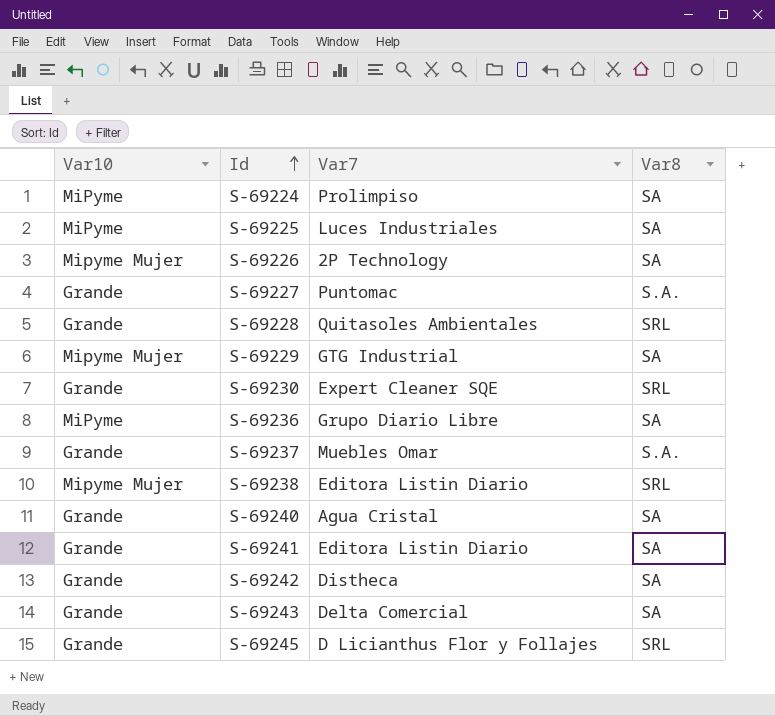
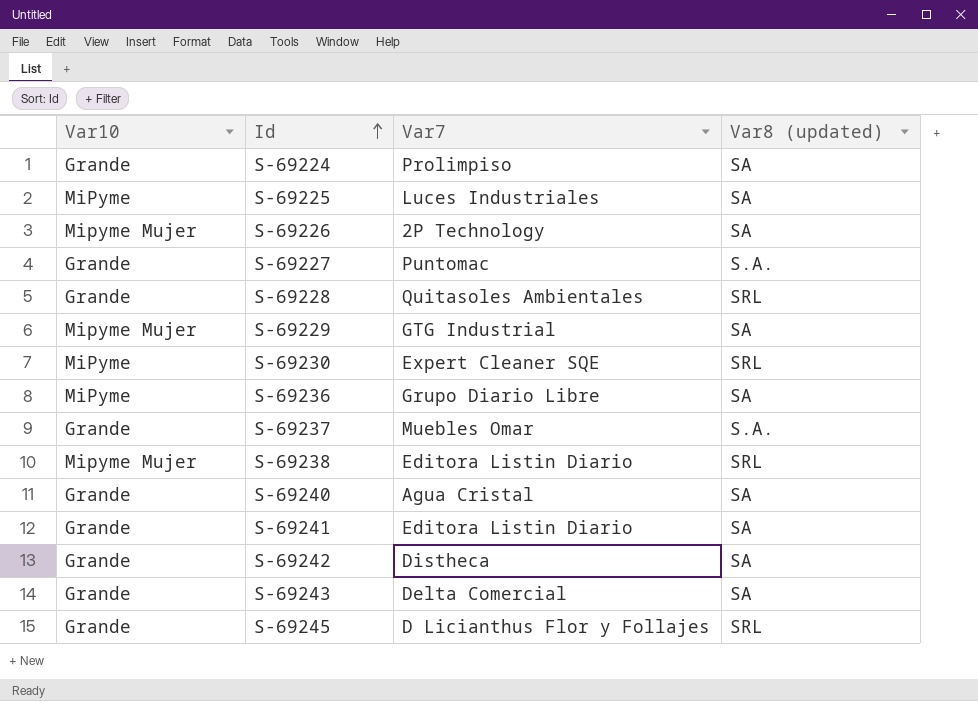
column name: Var8 -> Var8 (updated)
S-69224 | Var10: MiPyme -> Grande
S-69230 | Var10: Grande -> MiPyme

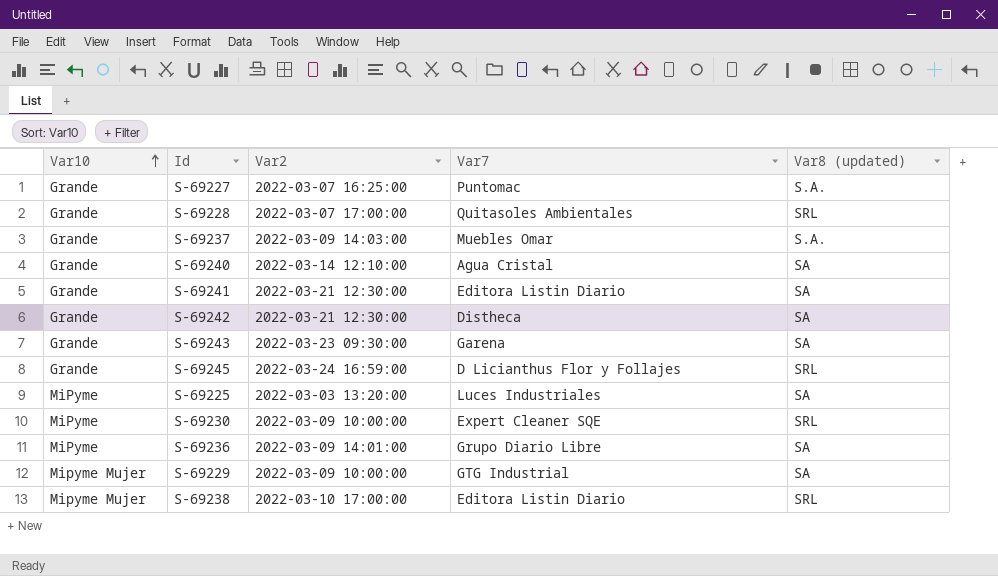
row order: Id ascending -> Var10 ascending
column Var2 | position: none -> 3
row S-69224: Grande | Prolimpiso | SA -> none
row S-69226: Mipyme Mujer | 2P Technology | SA -> none
S-69243 | Var7: Delta Comercial -> Garena

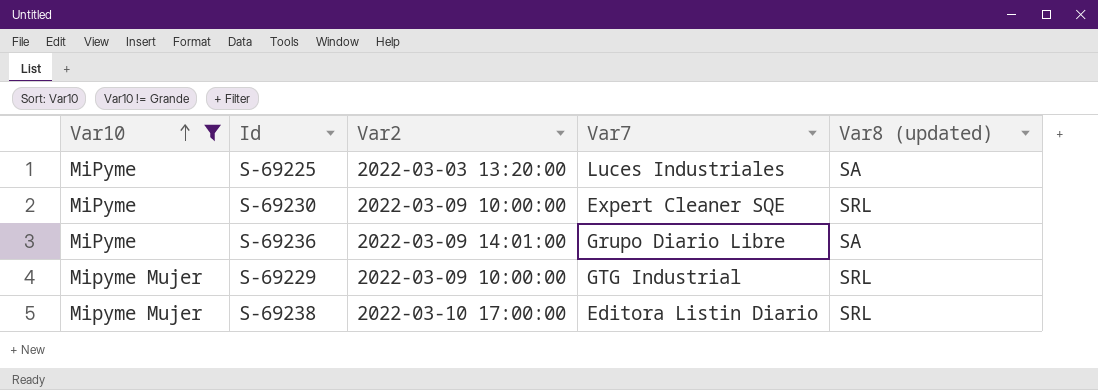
filter: none -> Var10 != Grande
S-69229 | Var8 (updated): SA -> SRL

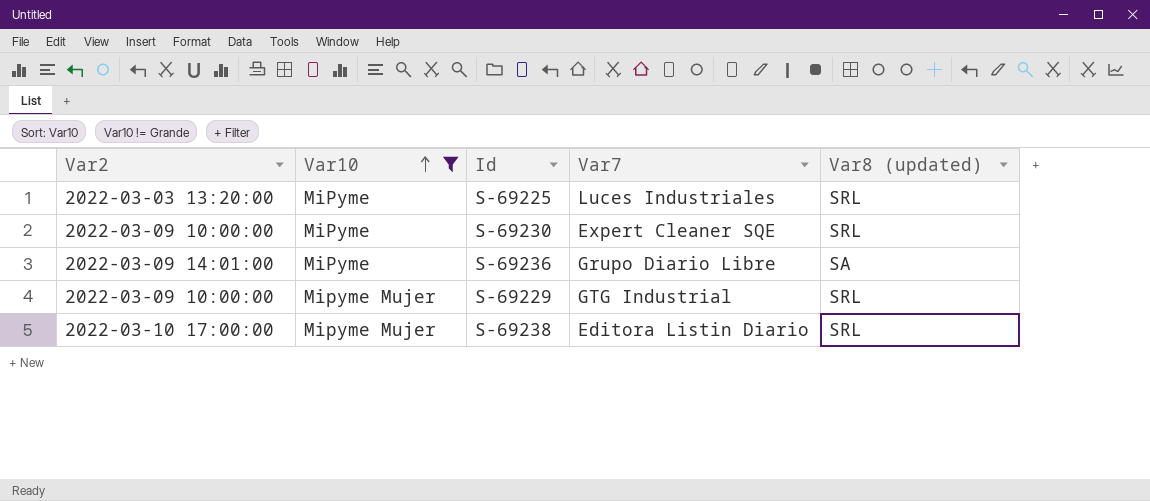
column Var2 | position: 3 -> 1
S-69225 | Var8 (updated): SA -> SRL

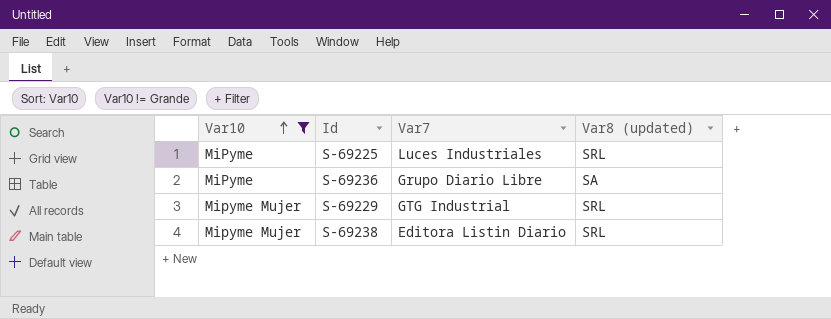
column Var2 | position: 1 -> none
row S-69230: 2022-03-09 10:00:00 | MiPyme | Expert Cleaner SQE | SRL -> none

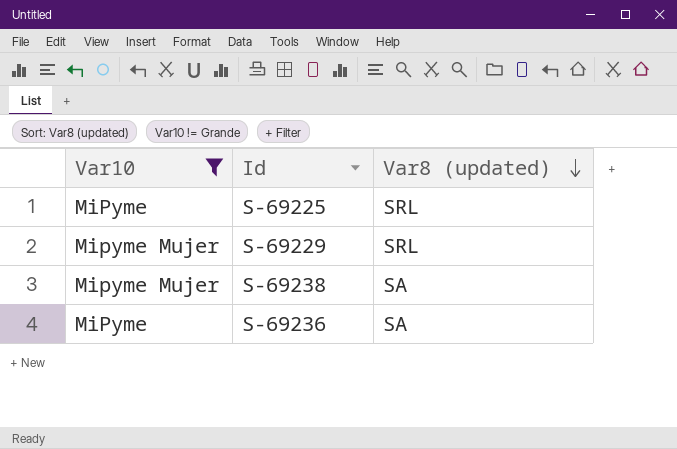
row order: Var10 ascending -> Var8 (updated) descending
column Var7 | position: 3 -> none
S-69238 | Var8 (updated): SRL -> SA

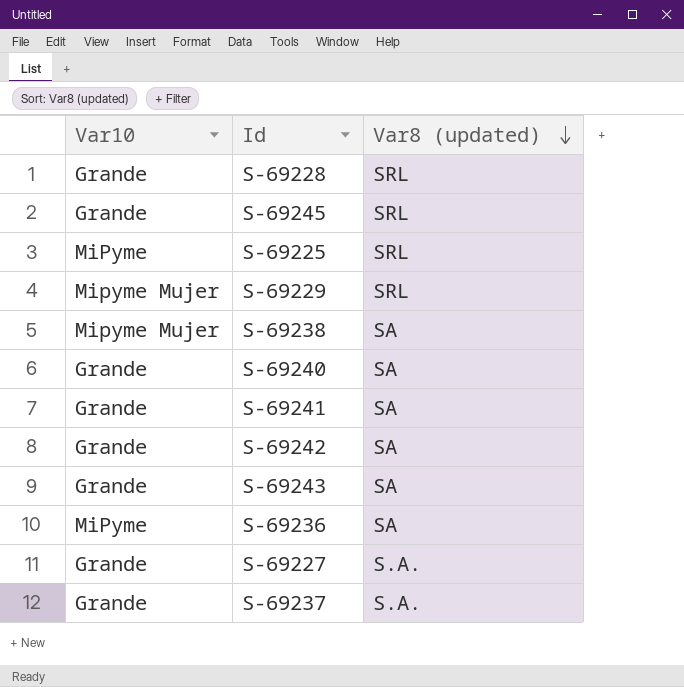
filter: Var10 != Grande -> none

